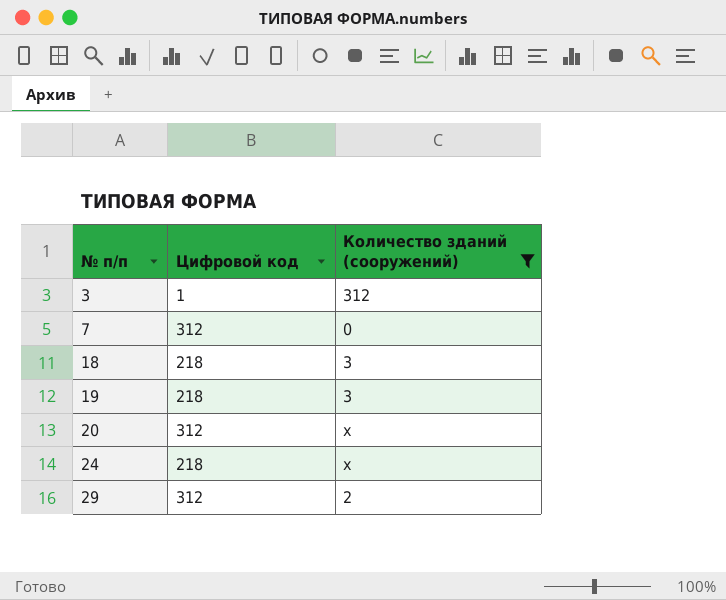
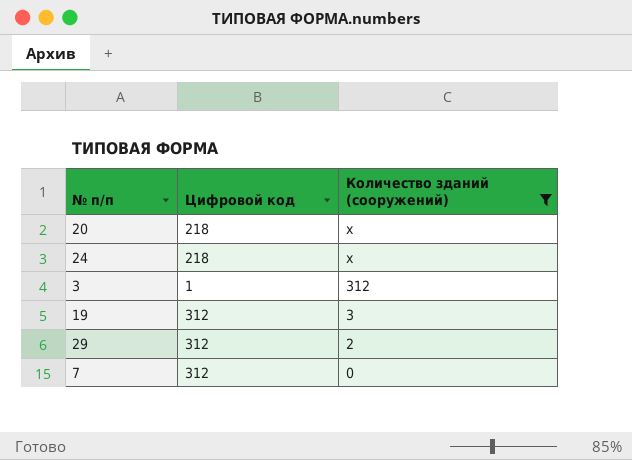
row order: № п/п ascending -> Количество зданий (сооружений) descending
row 18: 218 | 3 -> none
20 | Цифровой код: 312 -> 218
19 | Цифровой код: 218 -> 312

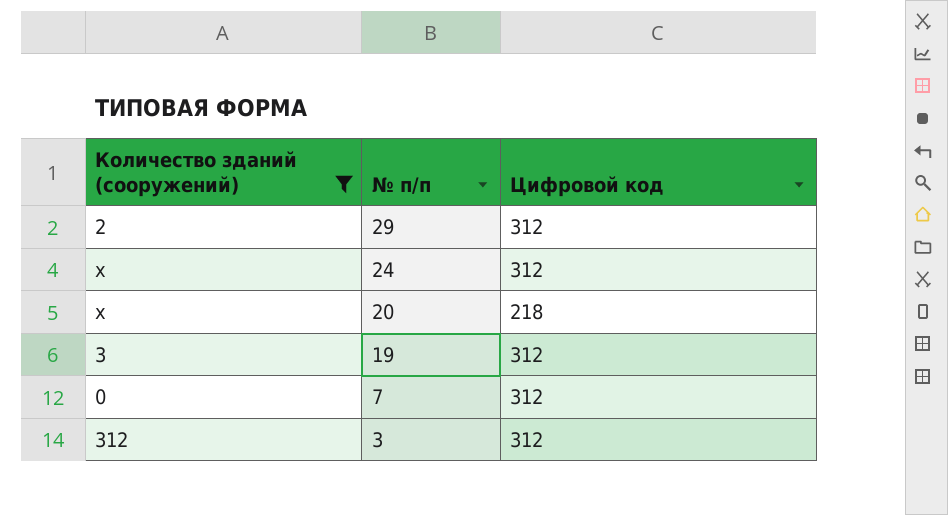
row order: Количество зданий (сооружений) descending -> № п/п descending
column Количество зданий (сооружений) | position: 3 -> 1
24 | Цифровой код: 218 -> 312
3 | Цифровой код: 1 -> 312

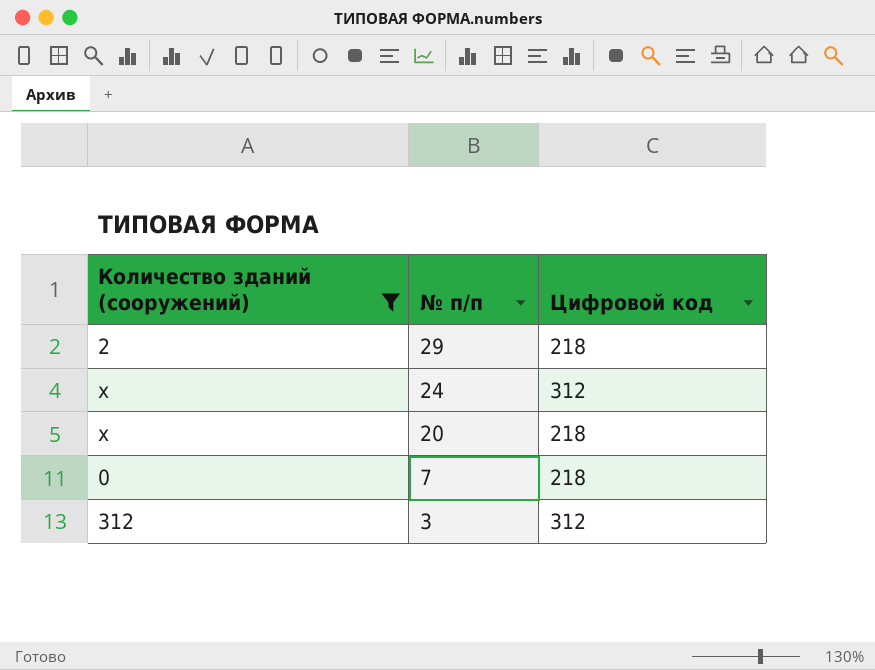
row 19: 3 | 312 -> none
29 | Цифровой код: 312 -> 218
7 | Цифровой код: 312 -> 218

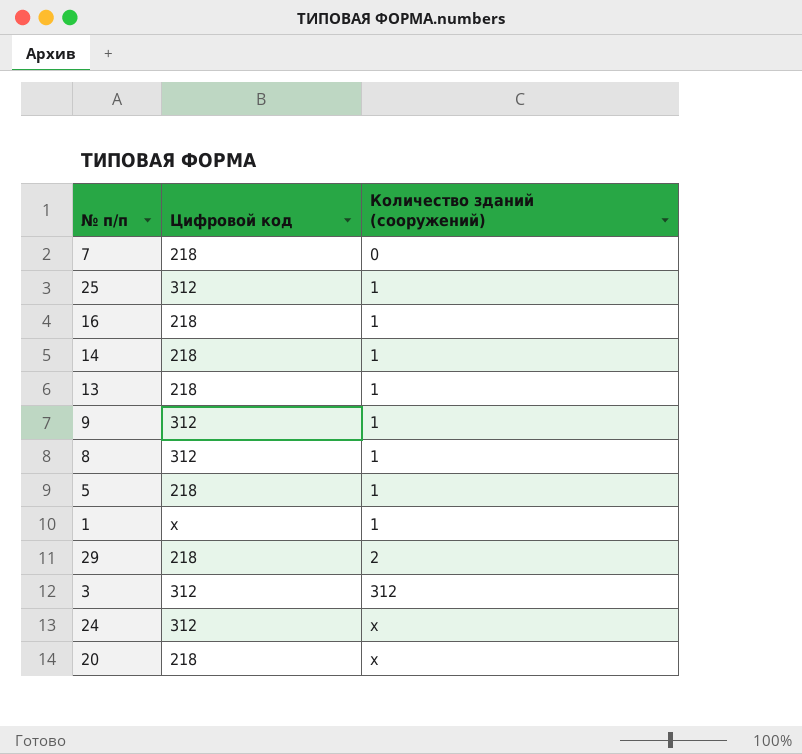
filter: Количество зданий (сооружений) != 1 -> none
row order: № п/п descending -> Количество зданий (сооружений) ascending
column Количество зданий (сооружений) | position: 1 -> 3

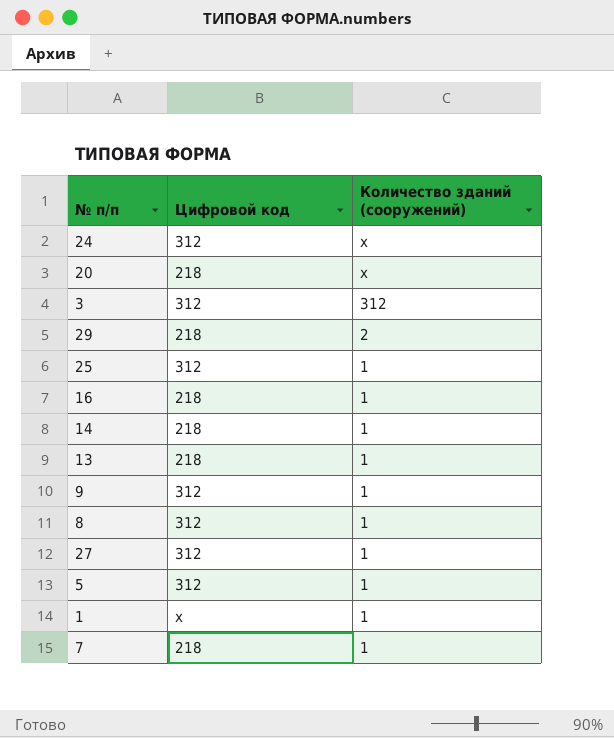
row order: Количество зданий (сооружений) ascending -> Количество зданий (сооружений) descending
row 27: none -> 312 | 1
5 | Цифровой код: 218 -> 312
7 | Количество зданий (сооружений): 0 -> 1

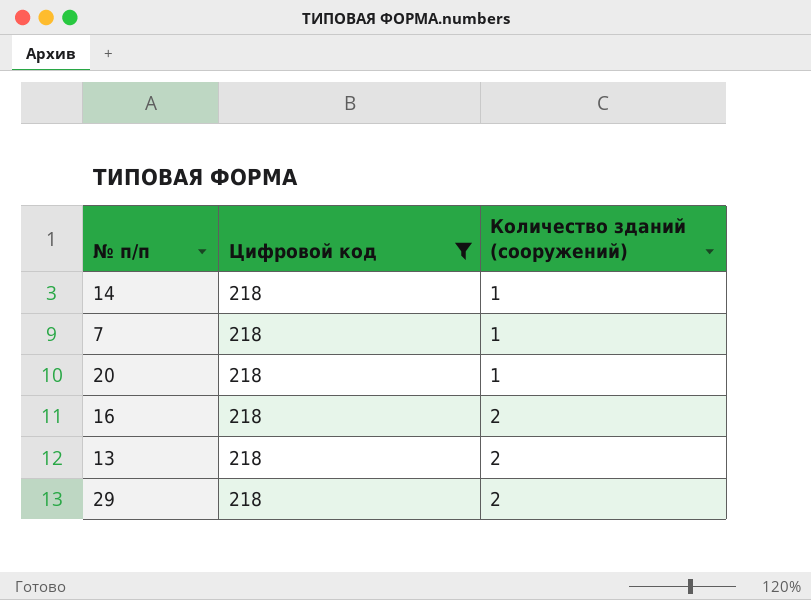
filter: none -> Цифровой код = 218
row order: Количество зданий (сооружений) descending -> Количество зданий (сооружений) ascending
20 | Количество зданий (сооружений): х -> 1
16 | Количество зданий (сооружений): 1 -> 2
13 | Количество зданий (сооружений): 1 -> 2

